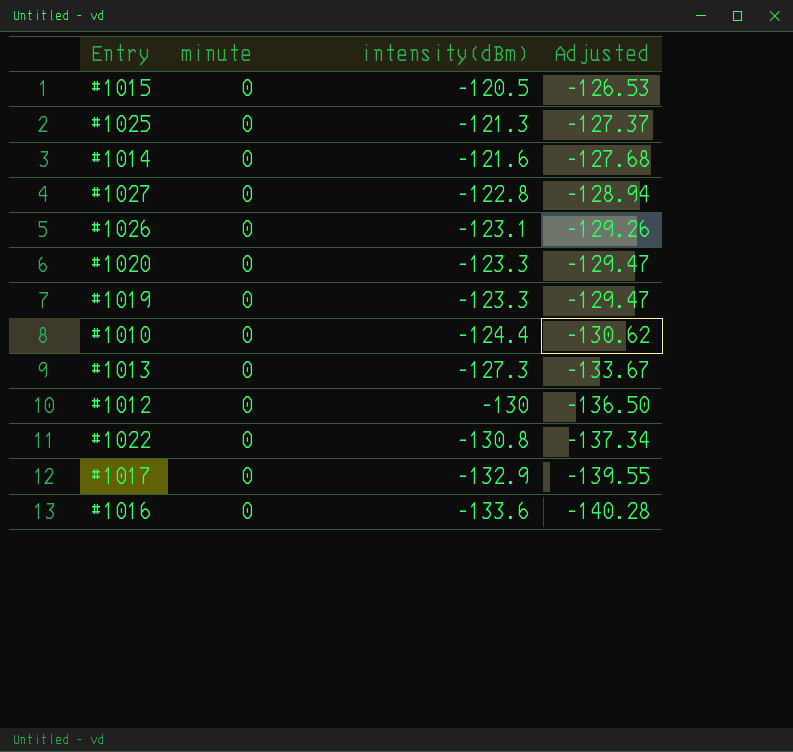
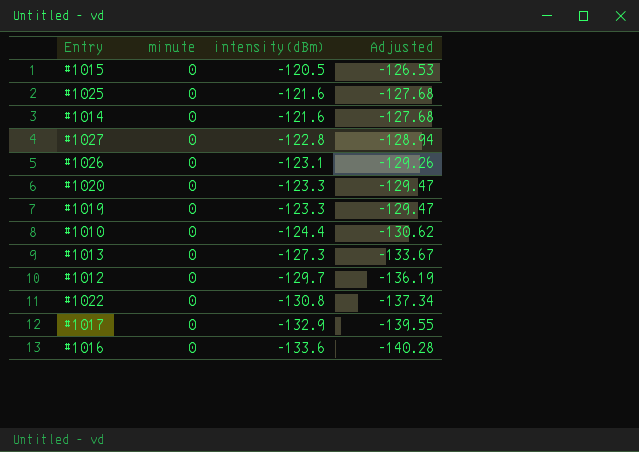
#1025 | intensity(dBm): -121.3 -> -121.6
#1025 | Adjusted: -127.37 -> -127.68
#1012 | intensity(dBm): -130 -> -129.7
#1012 | Adjusted: -136.50 -> -136.19

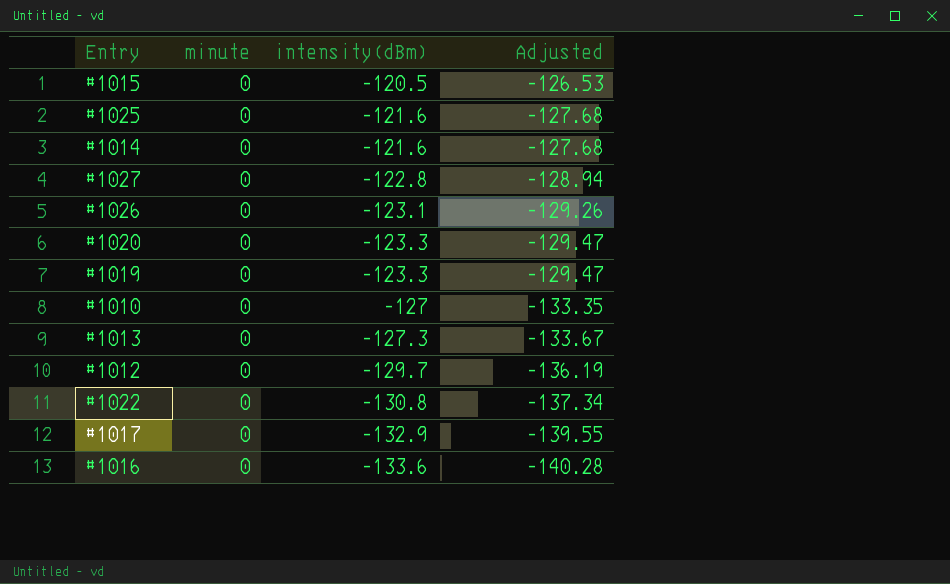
#1010 | intensity(dBm): -124.4 -> -127
#1010 | Adjusted: -130.62 -> -133.35

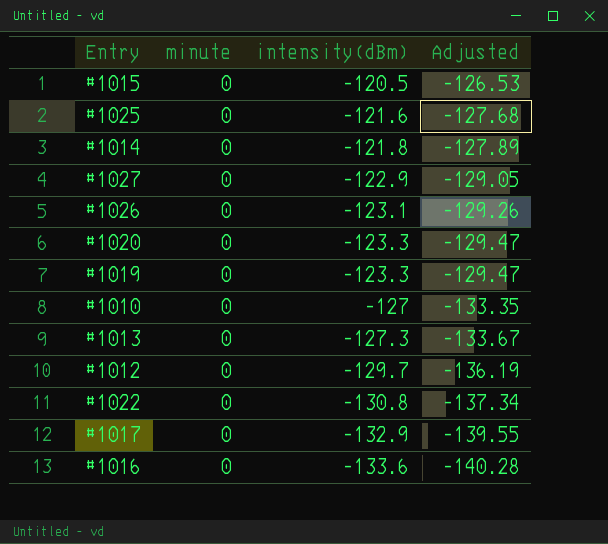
#1014 | intensity(dBm): -121.6 -> -121.8
#1014 | Adjusted: -127.68 -> -127.89
#1027 | intensity(dBm): -122.8 -> -122.9
#1027 | Adjusted: -128.94 -> -129.05

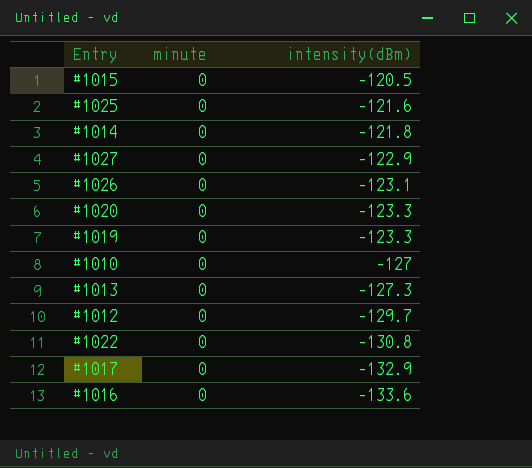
column Adjusted | formula: [intensity(dBm)] * 1.05 -> none

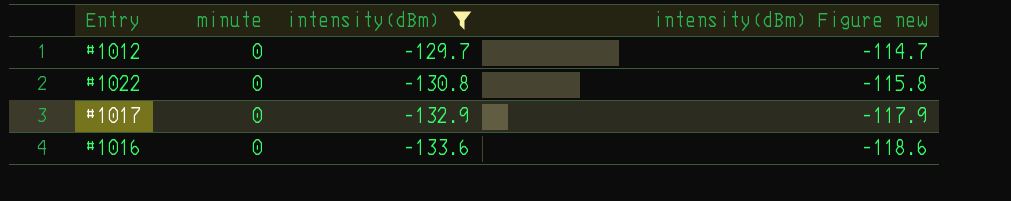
filter: none -> intensity(dBm) <= -129.7
column intensity(dBm) Figure new | formula: none -> [intensity(dBm)] + 15

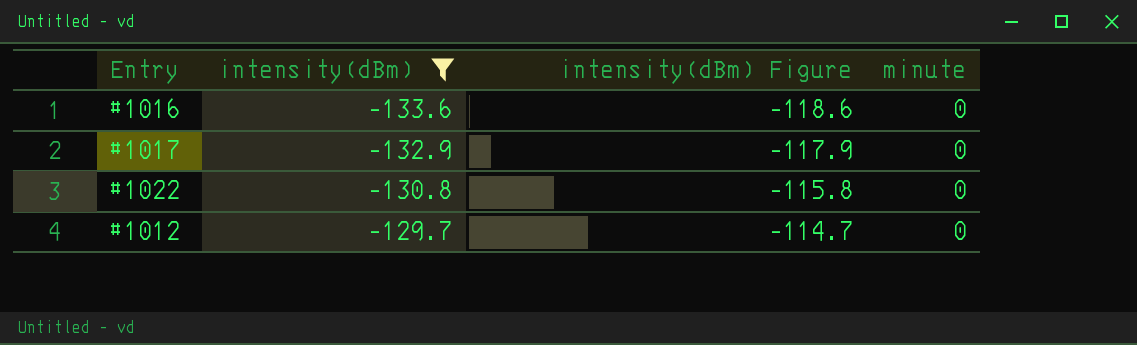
row order: intensity(dBm) descending -> intensity(dBm) ascending
column name: intensity(dBm) Figure new -> intensity(dBm) Figure
column minute | position: 2 -> 4

